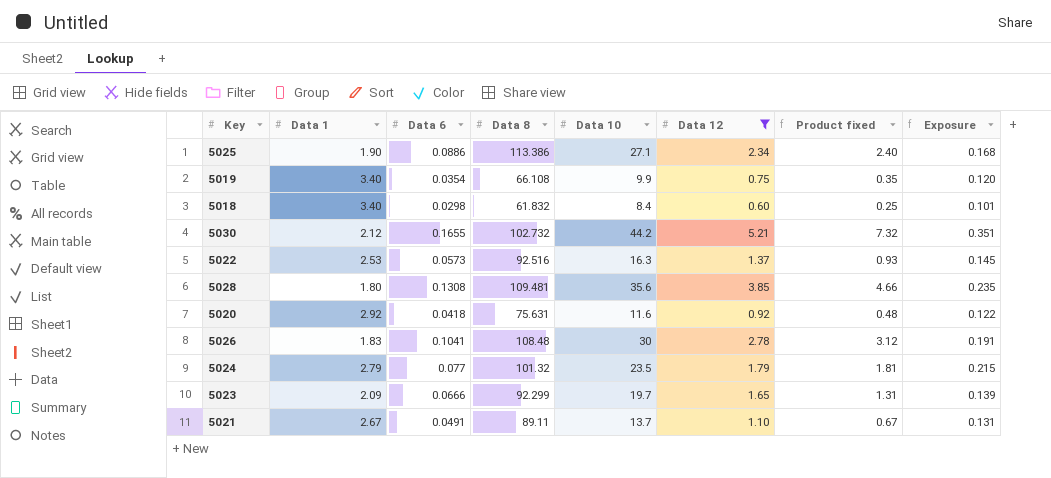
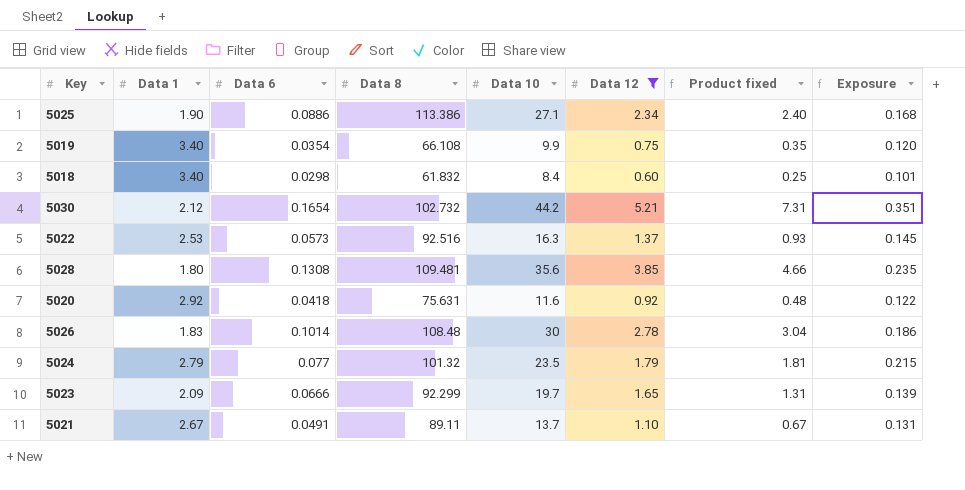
5030 | Data 6: 0.1655 -> 0.1654
5030 | Product fixed: 7.32 -> 7.31
5026 | Data 6: 0.1041 -> 0.1014
5026 | Product fixed: 3.12 -> 3.04
5026 | Exposure: 0.191 -> 0.186

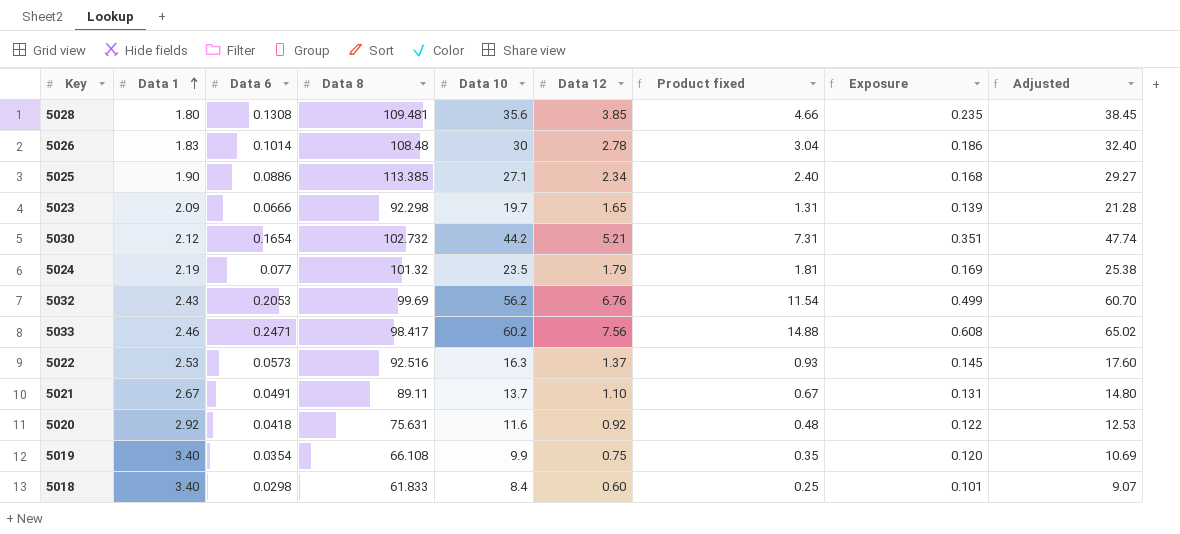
filter: Data 12 <= 5.21 -> none
row order: none -> Data 1 ascending
column Adjusted | formula: none -> [Data 10] * 1.08
5025 | Data 8: 113.386 -> 113.385
5023 | Data 8: 92.299 -> 92.298
5024 | Data 1: 2.79 -> 2.19
5024 | Exposure: 0.215 -> 0.169
5018 | Data 8: 61.832 -> 61.833

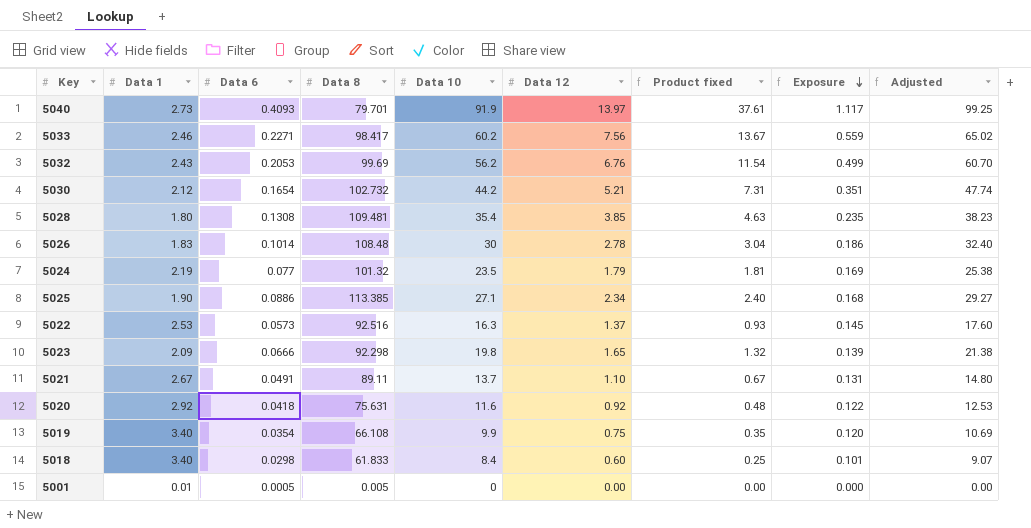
row order: Data 1 ascending -> Exposure descending
row 5040: none -> 2.73 | 0.4093 | 79.701 | 91.9 | 13.97 | 37.61 | 1.117 | 99.25
5033 | Data 6: 0.2471 -> 0.2271
5033 | Product fixed: 14.88 -> 13.67
5033 | Exposure: 0.608 -> 0.559
5028 | Data 10: 35.6 -> 35.4
5028 | Product fixed: 4.66 -> 4.63
5028 | Adjusted: 38.45 -> 38.23
5023 | Data 10: 19.7 -> 19.8
5023 | Product fixed: 1.31 -> 1.32
5023 | Adjusted: 21.28 -> 21.38
row 5001: none -> 0.01 | 0.0005 | 0.005 | 0 | 0.00 | 0.00 | 0.000 | 0.00

